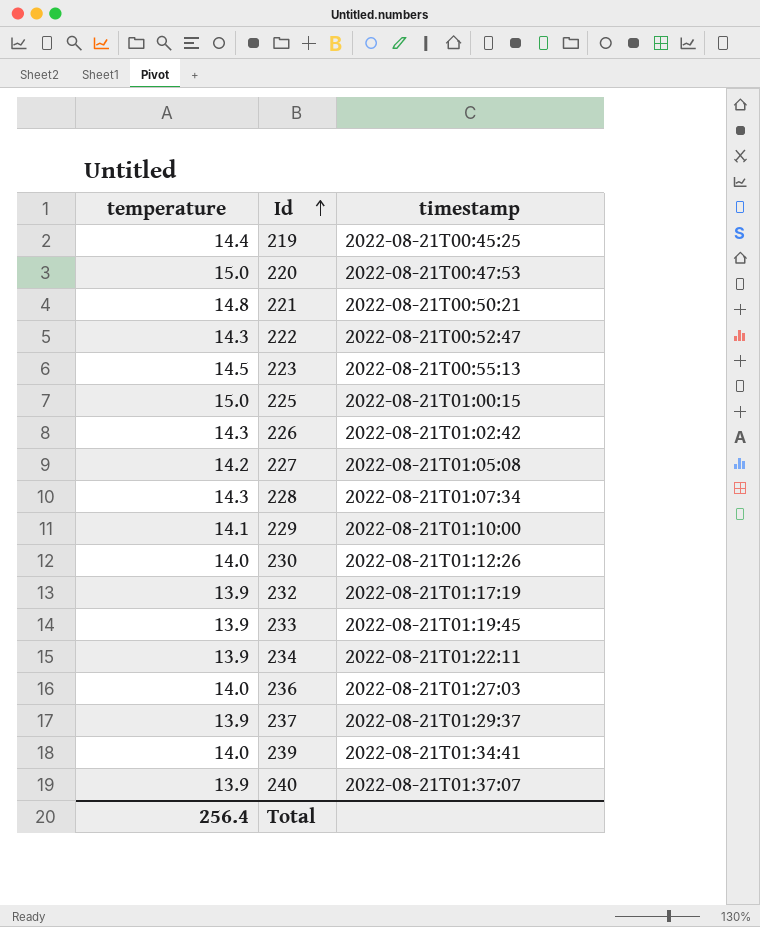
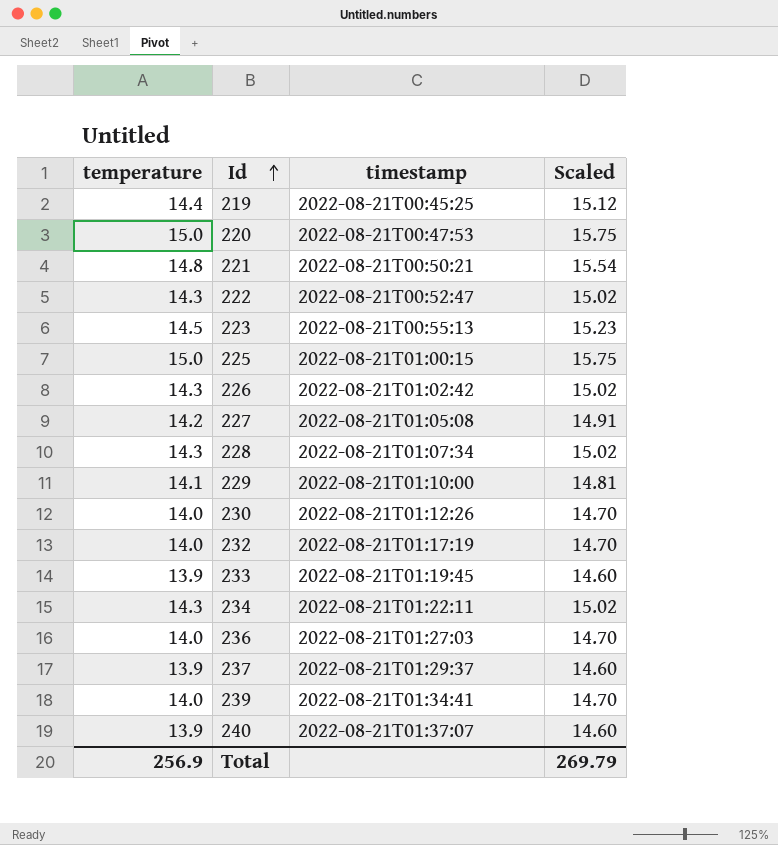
column Scaled | formula: none -> [temperature] * 1.05
232 | temperature: 13.9 -> 14.0
234 | temperature: 13.9 -> 14.3
Total | temperature: 256.4 -> 256.9

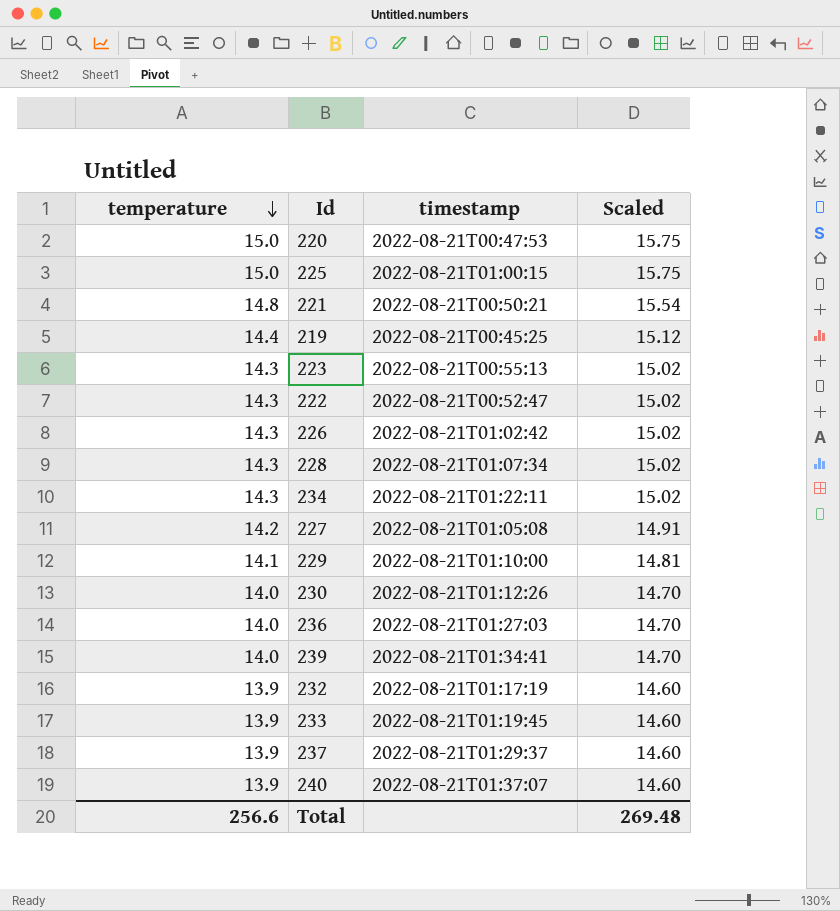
row order: Id ascending -> temperature descending
223 | temperature: 14.5 -> 14.3
223 | Scaled: 15.23 -> 15.02
232 | temperature: 14.0 -> 13.9
232 | Scaled: 14.70 -> 14.60
Total | temperature: 256.9 -> 256.6
Total | Scaled: 269.79 -> 269.48

